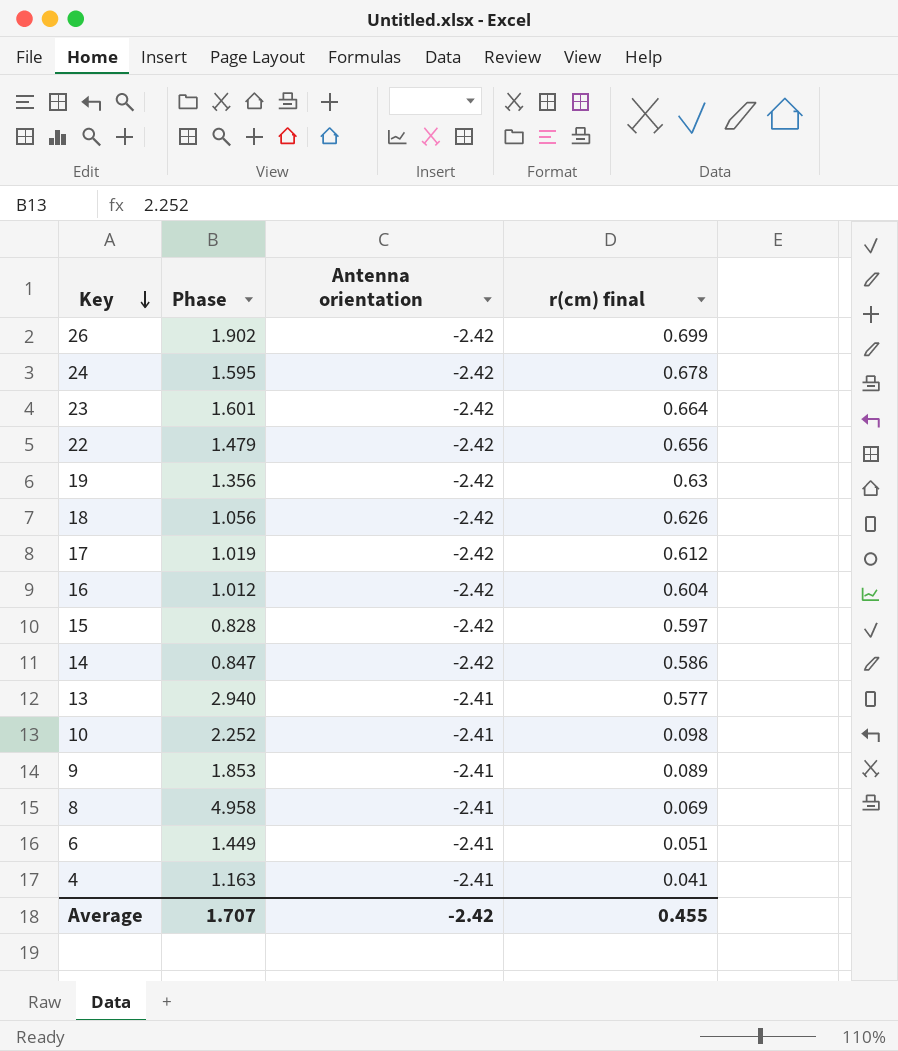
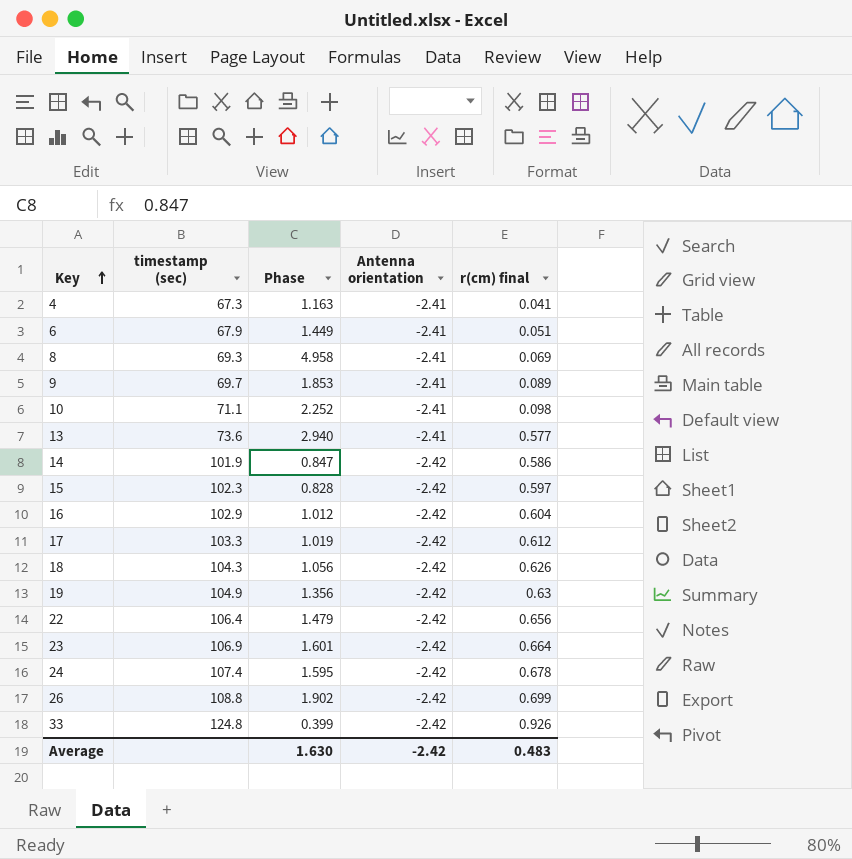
row order: Key descending -> Key ascending
column timestamp (sec) | position: none -> 2
row 33: none -> 124.8 | 0.399 | -2.42 | 0.926
Average | Phase: 1.707 -> 1.630
Average | r(cm) final: 0.455 -> 0.483

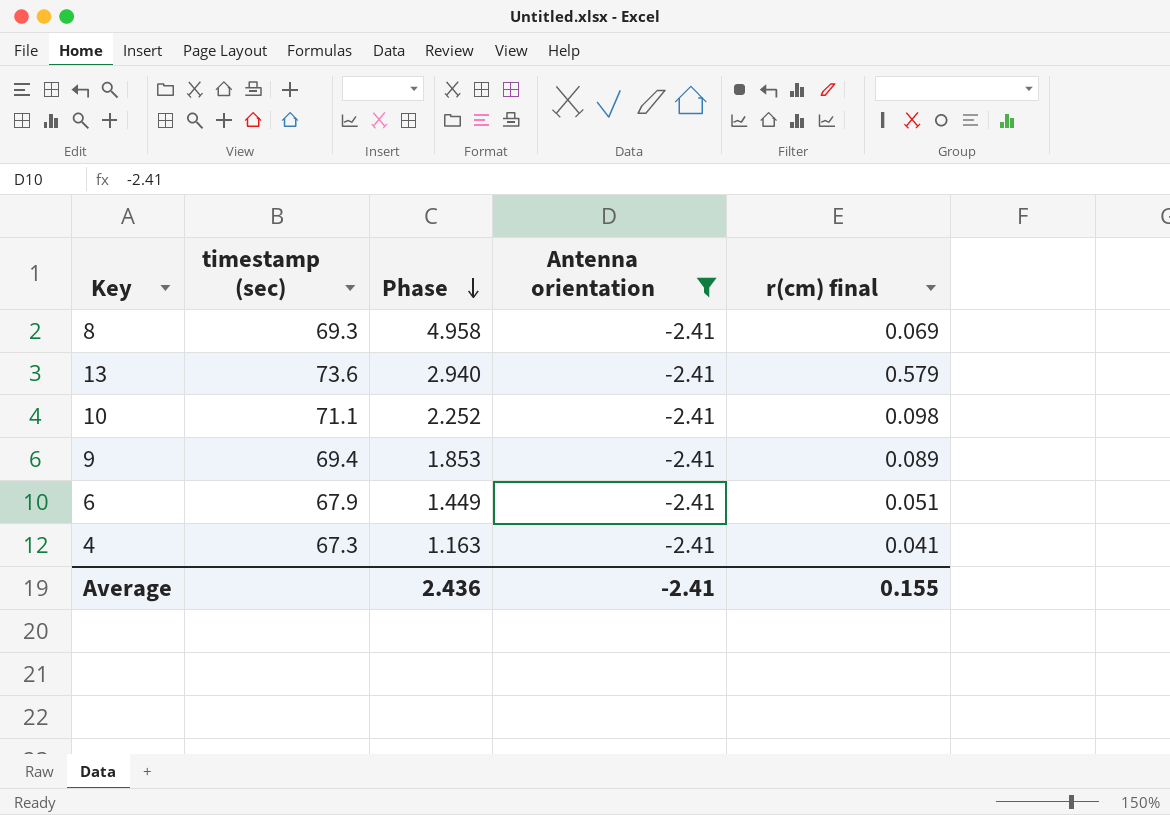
filter: none -> Antenna orientation = -2.41
row order: Key ascending -> Phase descending
13 | r(cm) final: 0.577 -> 0.579
9 | timestamp (sec): 69.7 -> 69.4
Average | Phase: 1.630 -> 2.436
Average | Antenna orientation: -2.42 -> -2.41
Average | r(cm) final: 0.483 -> 0.155

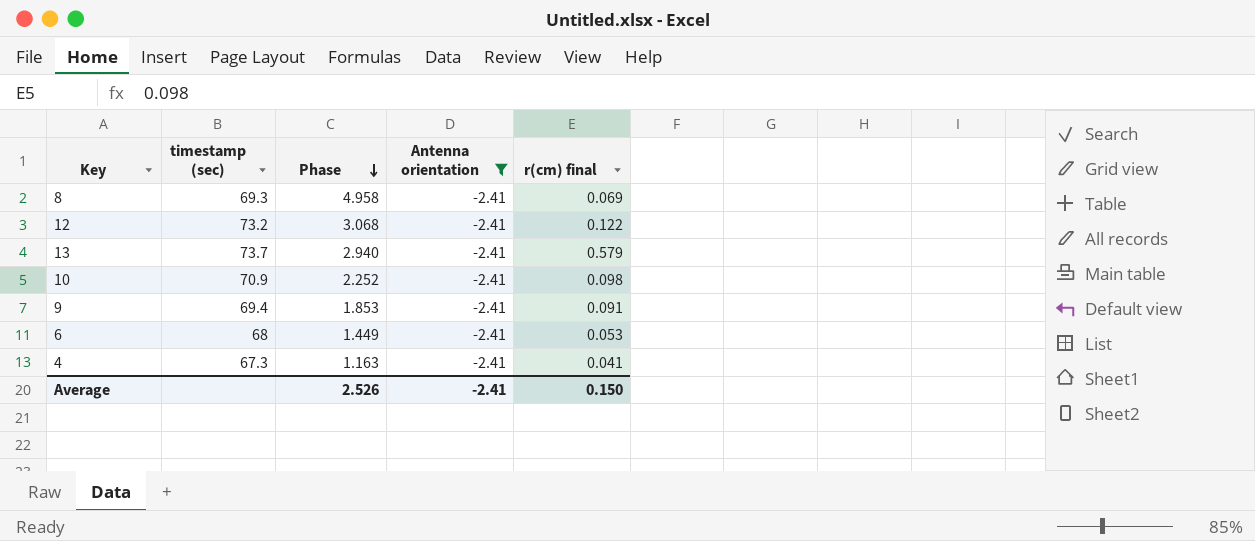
row 12: none -> 73.2 | 3.068 | -2.41 | 0.122
13 | timestamp (sec): 73.6 -> 73.7
10 | timestamp (sec): 71.1 -> 70.9
9 | r(cm) final: 0.089 -> 0.091
6 | timestamp (sec): 67.9 -> 68
6 | r(cm) final: 0.051 -> 0.053
Average | Phase: 2.436 -> 2.526
Average | r(cm) final: 0.155 -> 0.150

